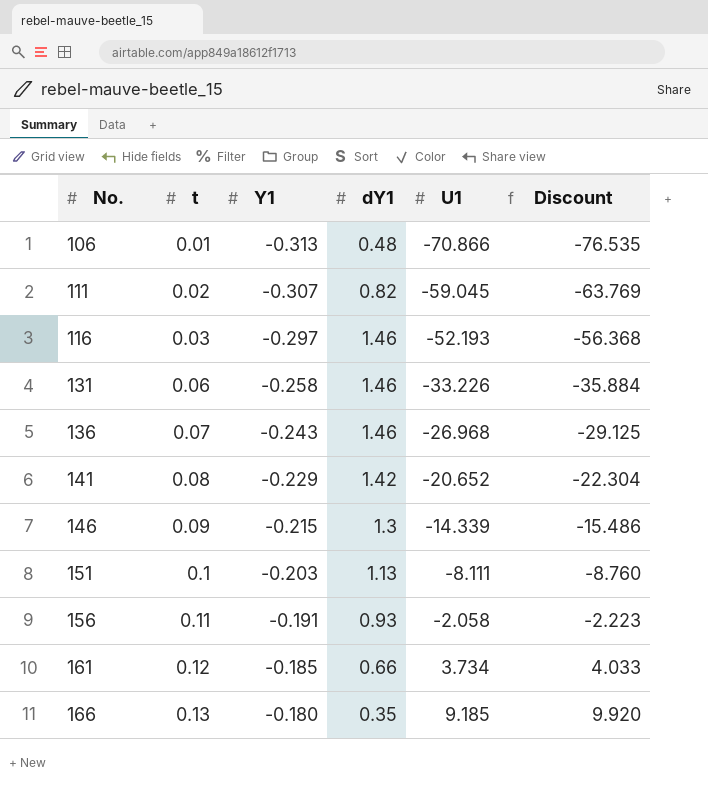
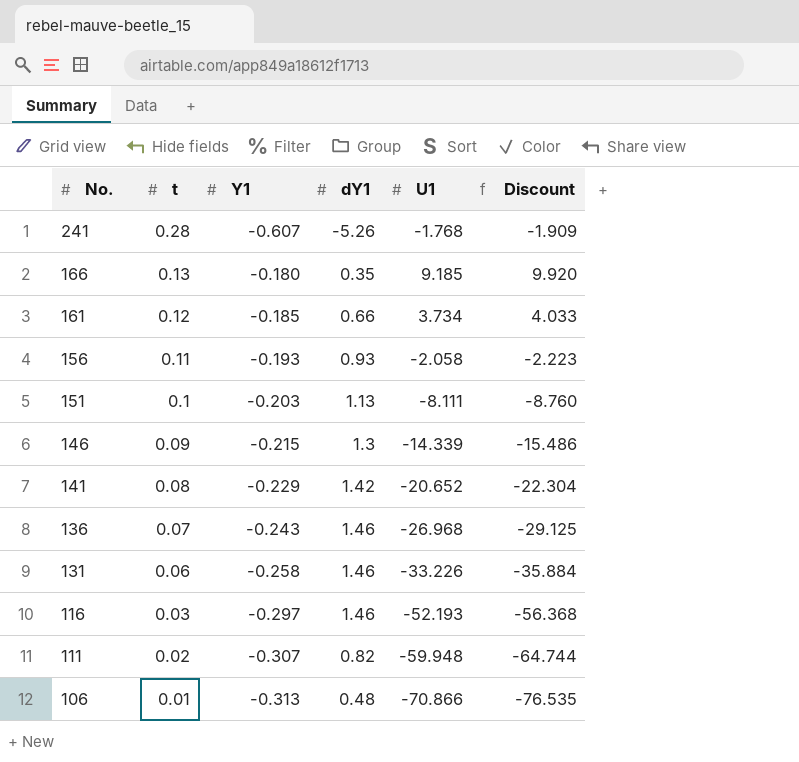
row order: No. ascending -> No. descending
row 241: none -> 0.28 | -0.607 | -5.26 | -1.768 | -1.909
156 | Y1: -0.191 -> -0.193
111 | U1: -59.045 -> -59.948
111 | Discount: -63.769 -> -64.744

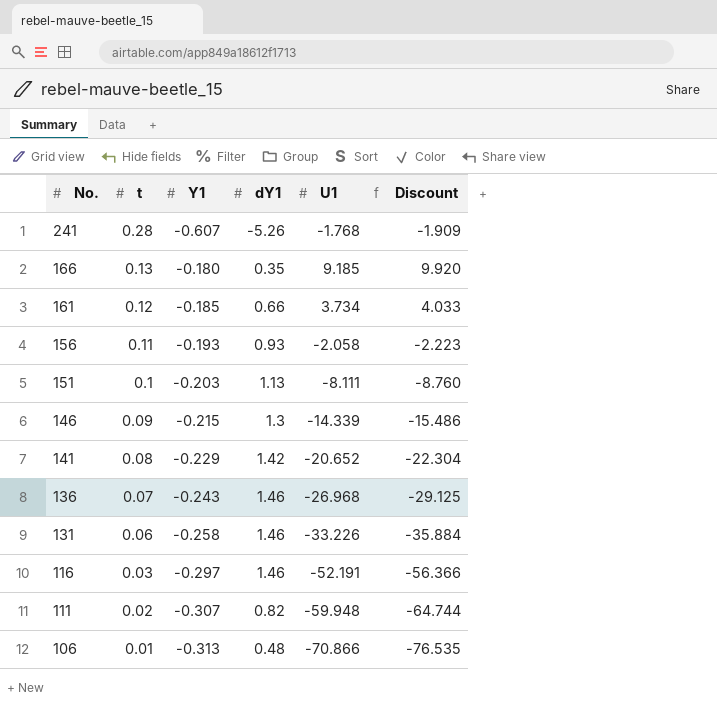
116 | U1: -52.193 -> -52.191
116 | Discount: -56.368 -> -56.366

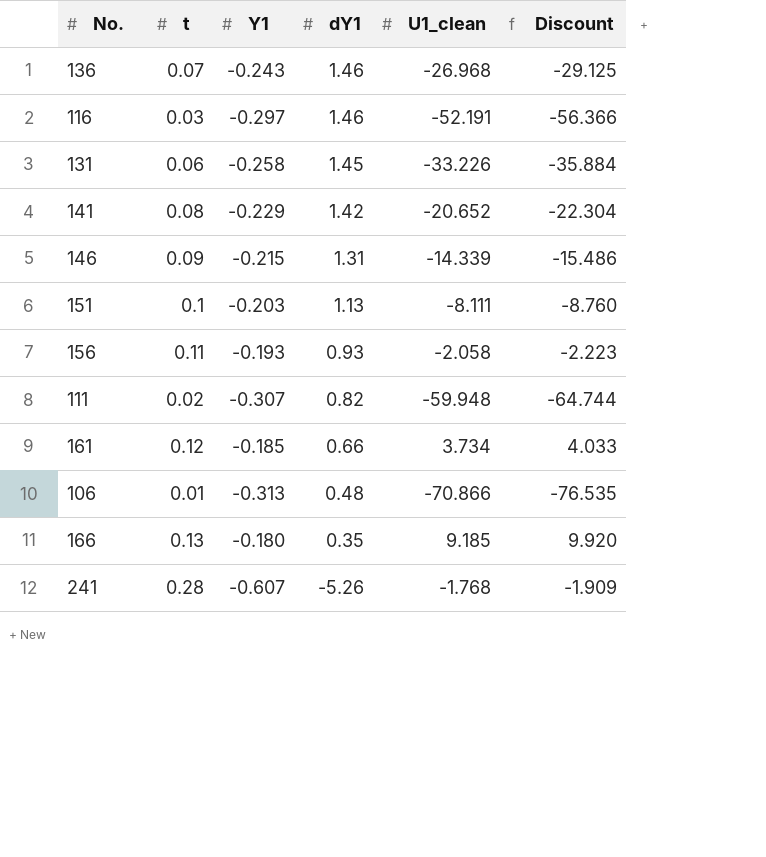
row order: No. descending -> dY1 descending
column name: U1 -> U1_clean
131 | dY1: 1.46 -> 1.45
146 | dY1: 1.3 -> 1.31

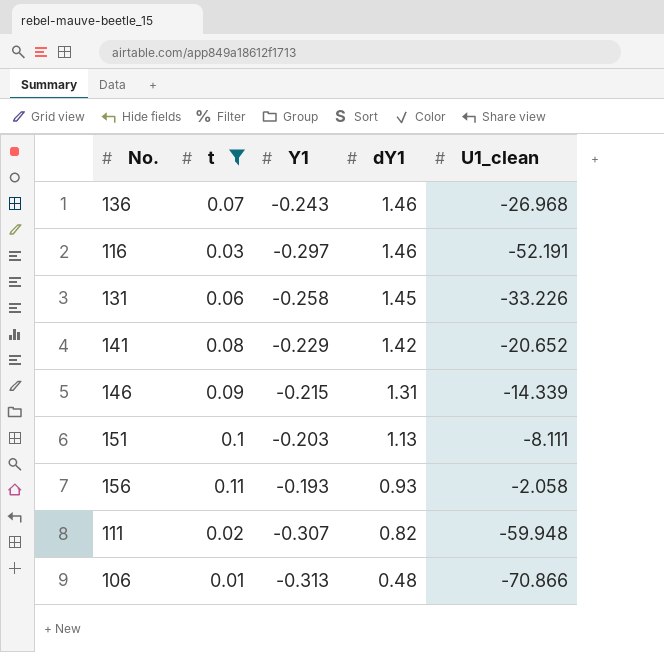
filter: none -> t <= 0.11
column Discount | formula: [U1_clean] * 1.08 -> none

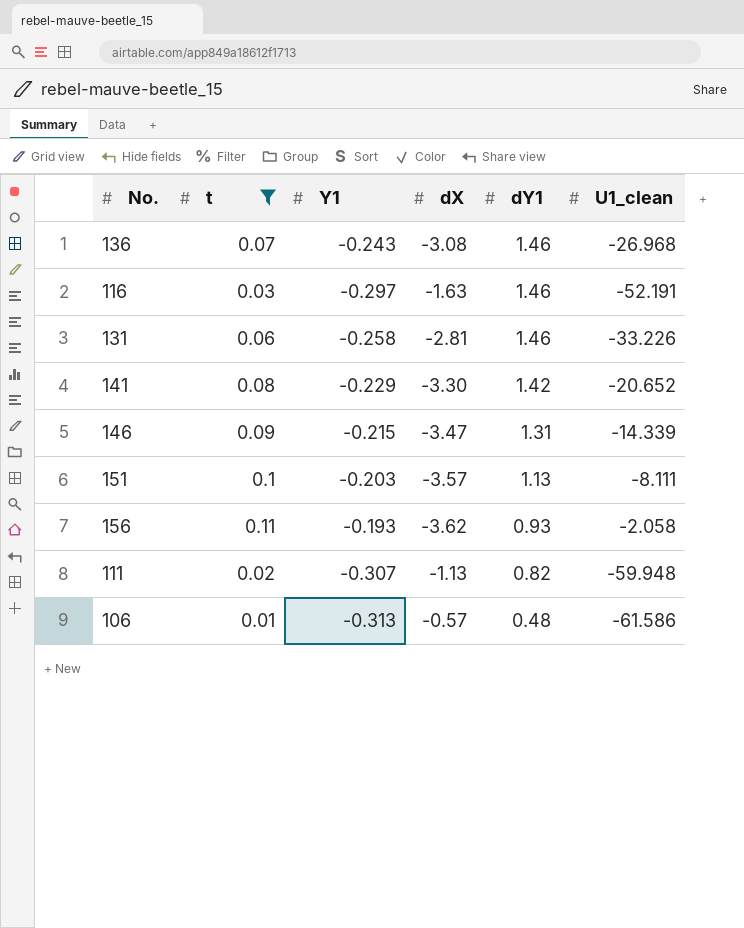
column dX | position: none -> 4
131 | dY1: 1.45 -> 1.46
106 | U1_clean: -70.866 -> -61.586

